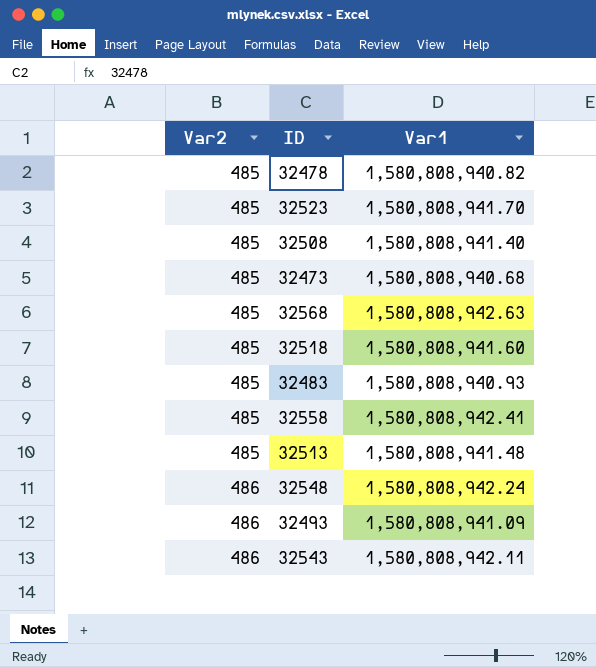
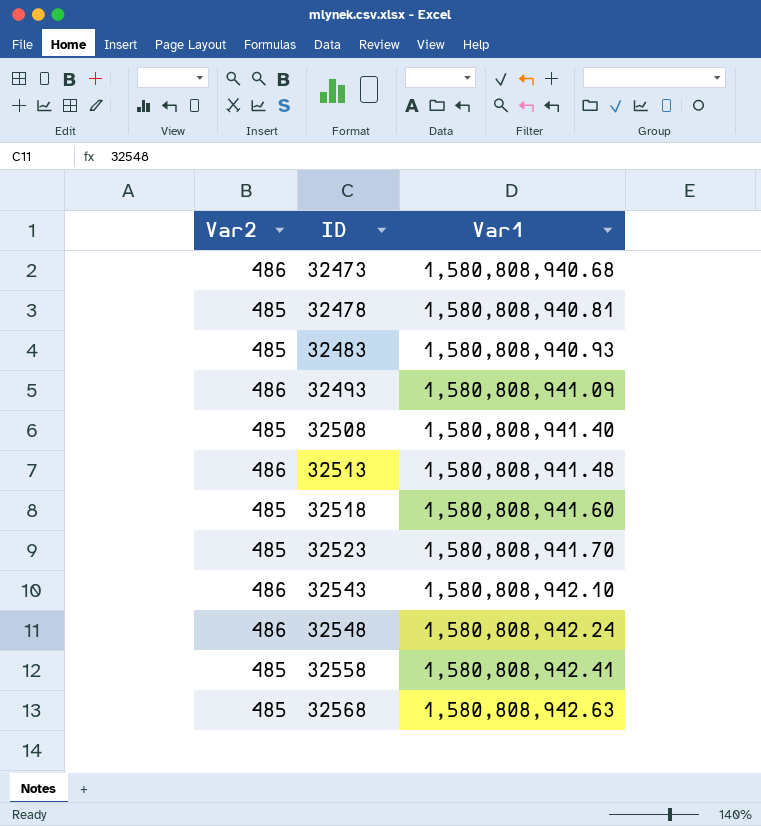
row order: Var2 ascending -> ID ascending
32473 | Var2: 485 -> 486
32478 | Var1: 1,580,808,940.82 -> 1,580,808,940.81
32513 | Var2: 485 -> 486
32543 | Var1: 1,580,808,942.11 -> 1,580,808,942.10

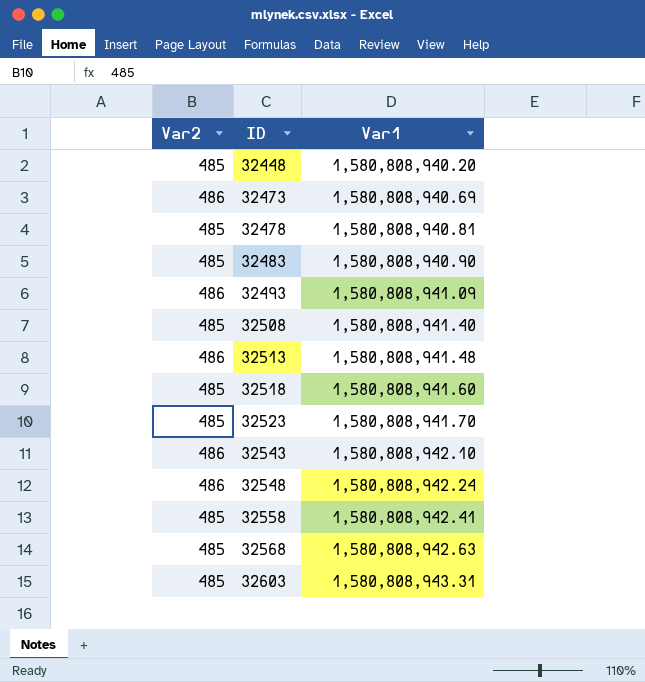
row 32448: none -> 485 | 1,580,808,940.20
32473 | Var1: 1,580,808,940.68 -> 1,580,808,940.69
32483 | Var1: 1,580,808,940.93 -> 1,580,808,940.90
row 32603: none -> 485 | 1,580,808,943.31

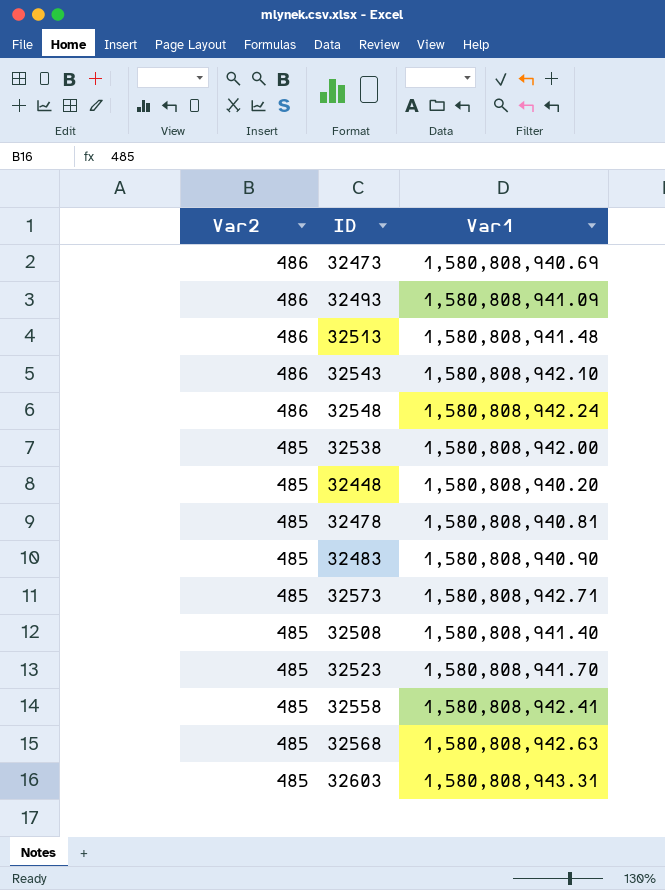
row order: ID ascending -> Var2 descending
row 32518: 485 | 1,580,808,941.60 -> none
row 32538: none -> 485 | 1,580,808,942.00
row 32573: none -> 485 | 1,580,808,942.71

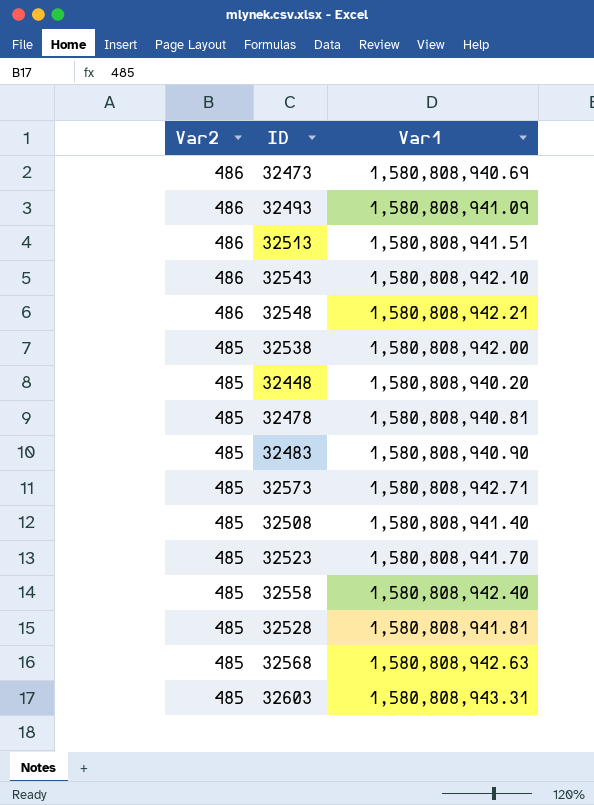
32513 | Var1: 1,580,808,941.48 -> 1,580,808,941.51
32548 | Var1: 1,580,808,942.24 -> 1,580,808,942.21
32558 | Var1: 1,580,808,942.41 -> 1,580,808,942.40
row 32528: none -> 485 | 1,580,808,941.81

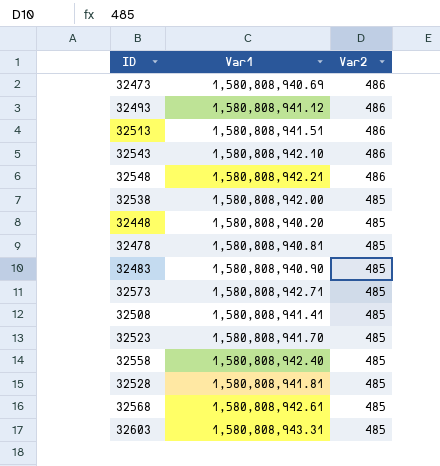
column Var2 | position: 1 -> 3
32493 | Var1: 1,580,808,941.09 -> 1,580,808,941.12
32508 | Var1: 1,580,808,941.40 -> 1,580,808,941.41
32568 | Var1: 1,580,808,942.63 -> 1,580,808,942.61

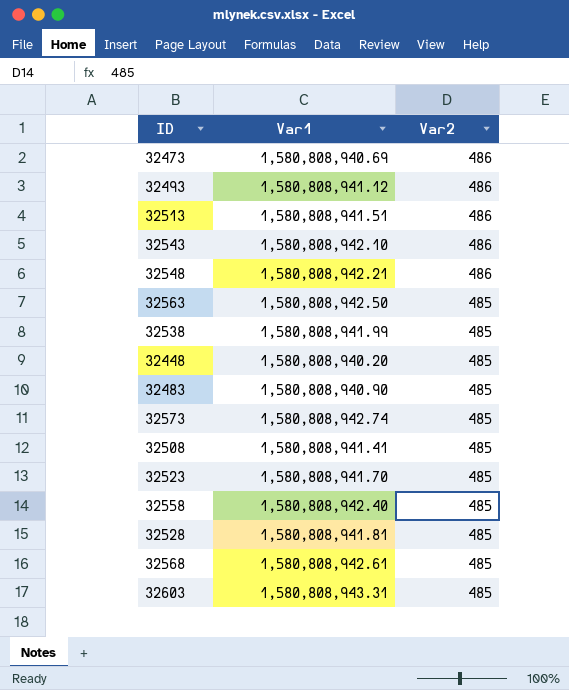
row 32478: 1,580,808,940.81 | 485 -> none
row 32563: none -> 1,580,808,942.50 | 485
32538 | Var1: 1,580,808,942.00 -> 1,580,808,941.99
32573 | Var1: 1,580,808,942.71 -> 1,580,808,942.74

